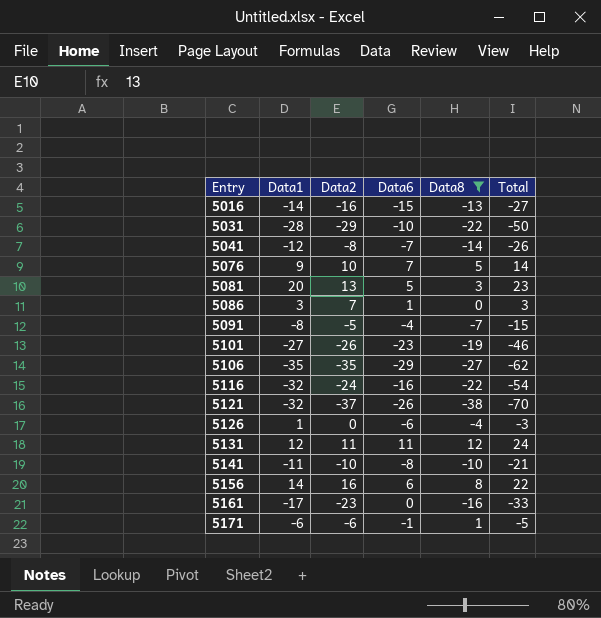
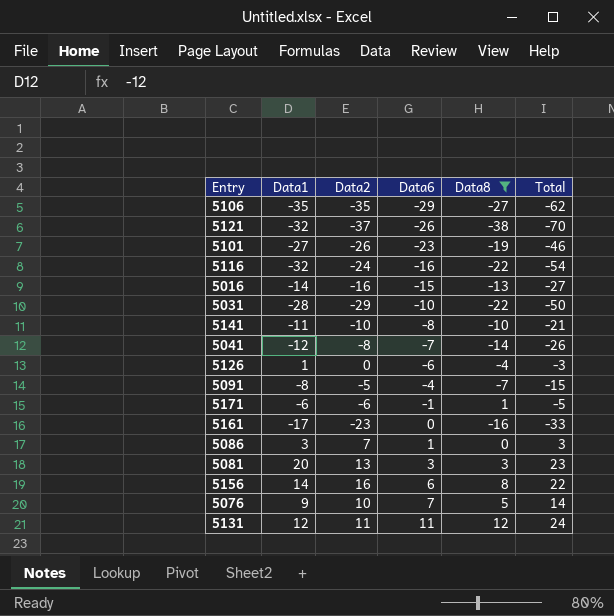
row order: Entry ascending -> Data6 ascending
5081 | Data6: 5 -> 3

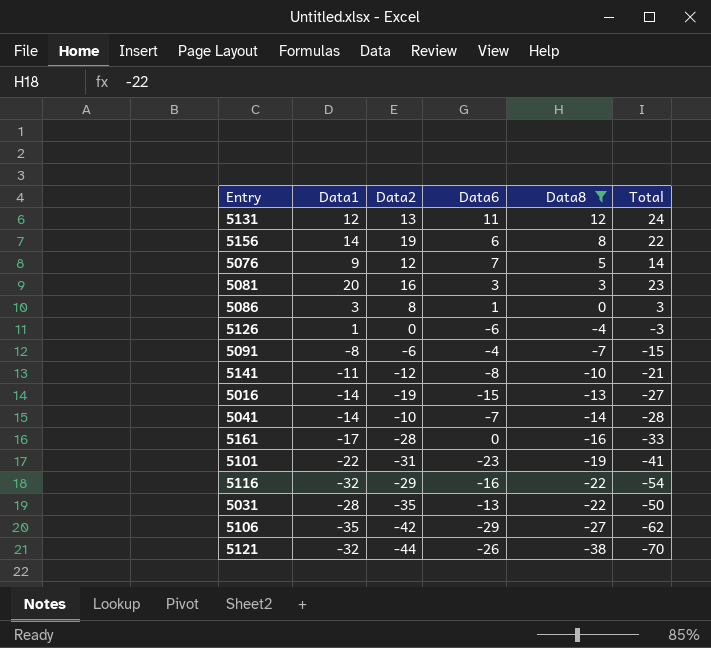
row order: Data6 ascending -> Data8 descending
row 5171: -6 | -6 | -1 | 1 | -5 -> none
5131 | Data2: 11 -> 13
5156 | Data2: 16 -> 19
5076 | Data2: 10 -> 12
5081 | Data2: 13 -> 16
5086 | Data2: 7 -> 8
5091 | Data2: -5 -> -6
5141 | Data2: -10 -> -12
5016 | Data2: -16 -> -19
5041 | Data1: -12 -> -14
5041 | Data2: -8 -> -10
5041 | Total: -26 -> -28
5161 | Data2: -23 -> -28
5101 | Data1: -27 -> -22
5101 | Data2: -26 -> -31
5101 | Total: -46 -> -41
5116 | Data2: -24 -> -29
5031 | Data2: -29 -> -35
5031 | Data6: -10 -> -13
5106 | Data2: -35 -> -42
5121 | Data2: -37 -> -44

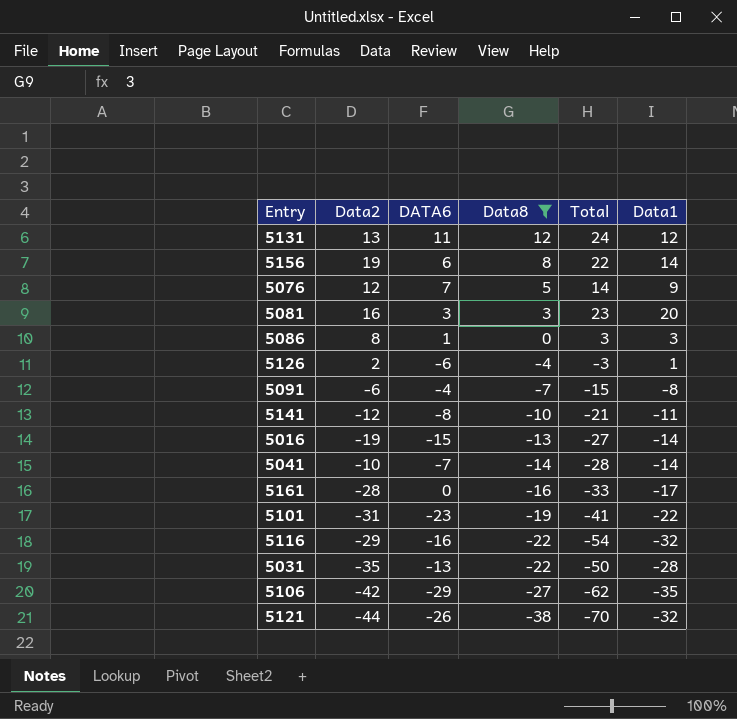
column name: Data6 -> DATA6
column Data1 | position: 2 -> 6
5126 | Data2: 0 -> 2

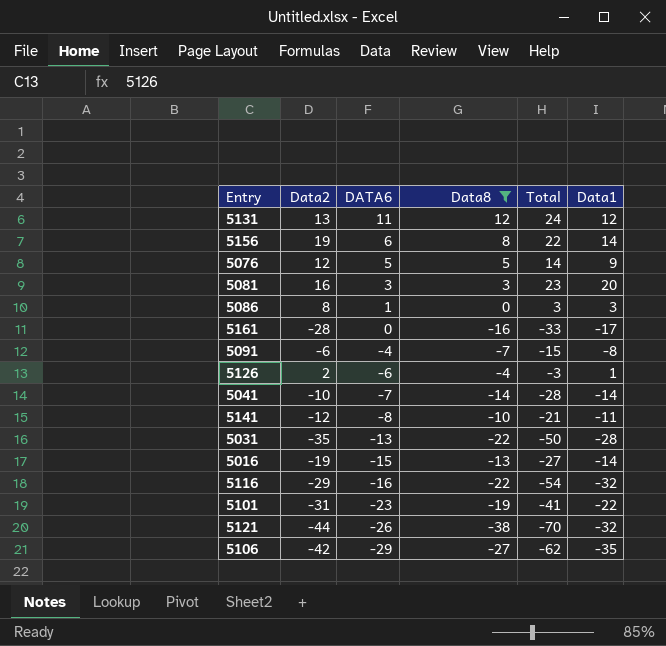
row order: Data8 descending -> DATA6 descending
5076 | DATA6: 7 -> 5

